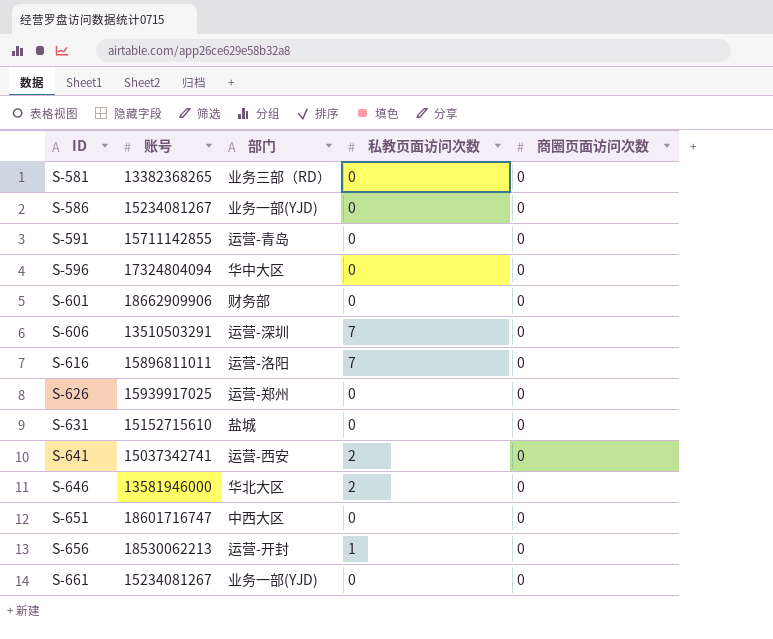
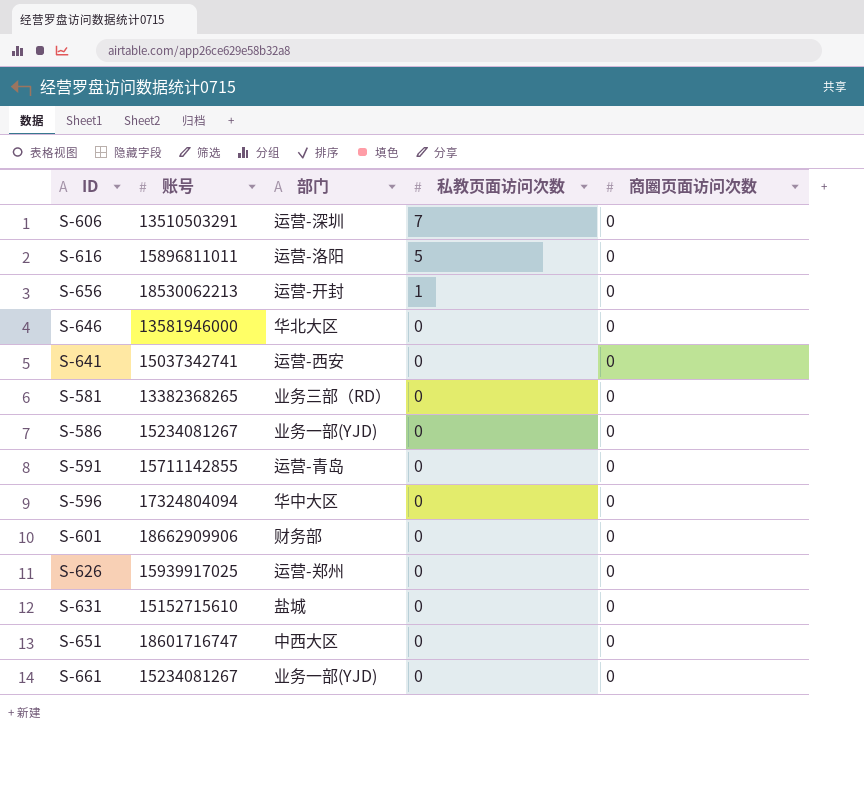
row order: ID ascending -> 私教页面访问次数 descending
S-616 | 私教页面访问次数: 7 -> 5
S-646 | 私教页面访问次数: 2 -> 0
S-641 | 私教页面访问次数: 2 -> 0

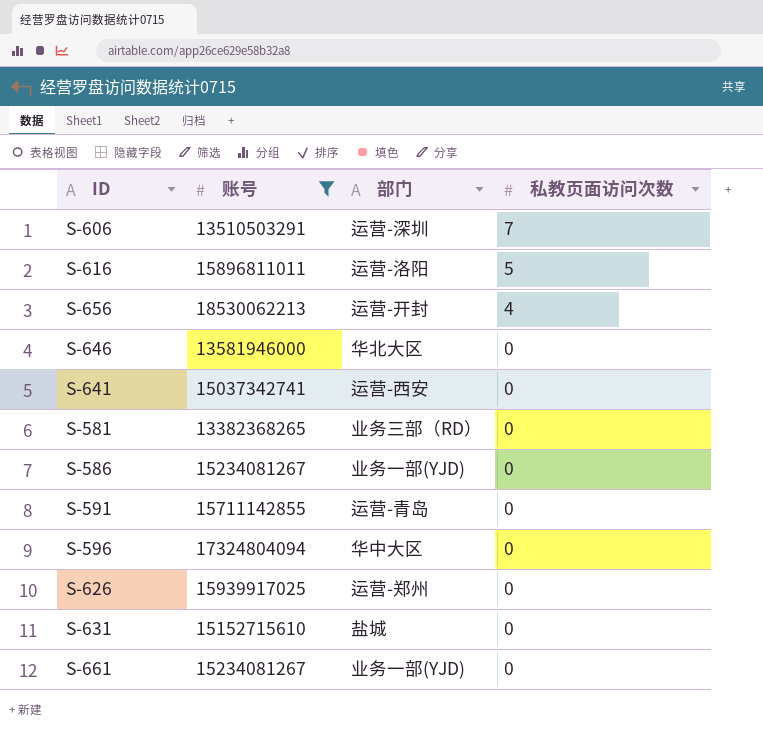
filter: none -> 账号 <= 18530062213
column 商圈页面访问次数 | position: 5 -> none
S-656 | 私教页面访问次数: 1 -> 4

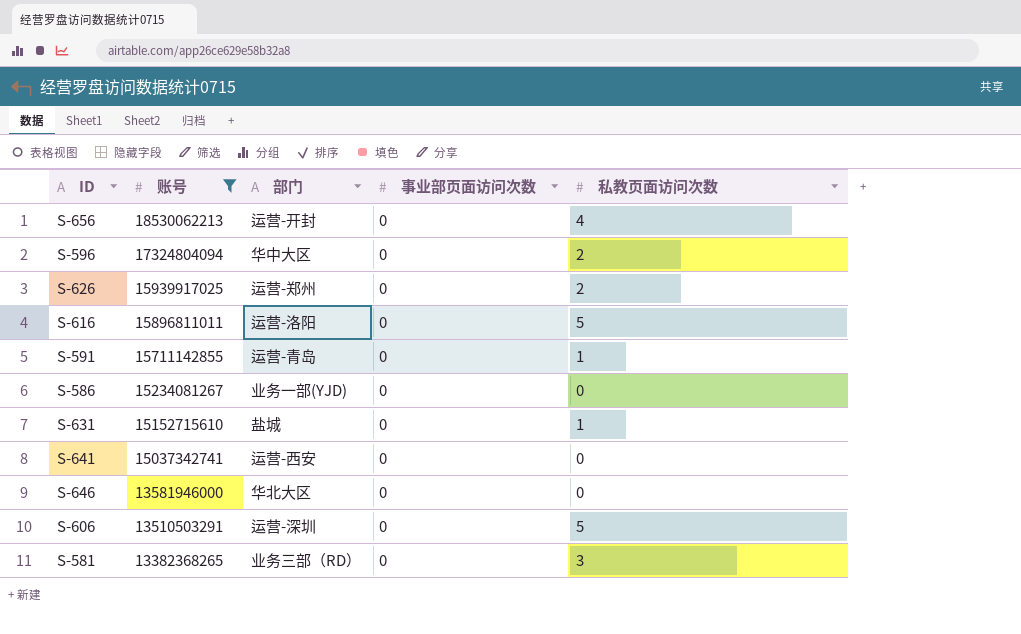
row order: 私教页面访问次数 descending -> 账号 descending
column 事业部页面访问次数 | position: none -> 4
row S-661: 15234081267 | 业务一部(YJD) | 0 -> none
S-596 | 私教页面访问次数: 0 -> 2
S-626 | 私教页面访问次数: 0 -> 2
S-591 | 私教页面访问次数: 0 -> 1
S-631 | 私教页面访问次数: 0 -> 1
S-606 | 私教页面访问次数: 7 -> 5
S-581 | 私教页面访问次数: 0 -> 3

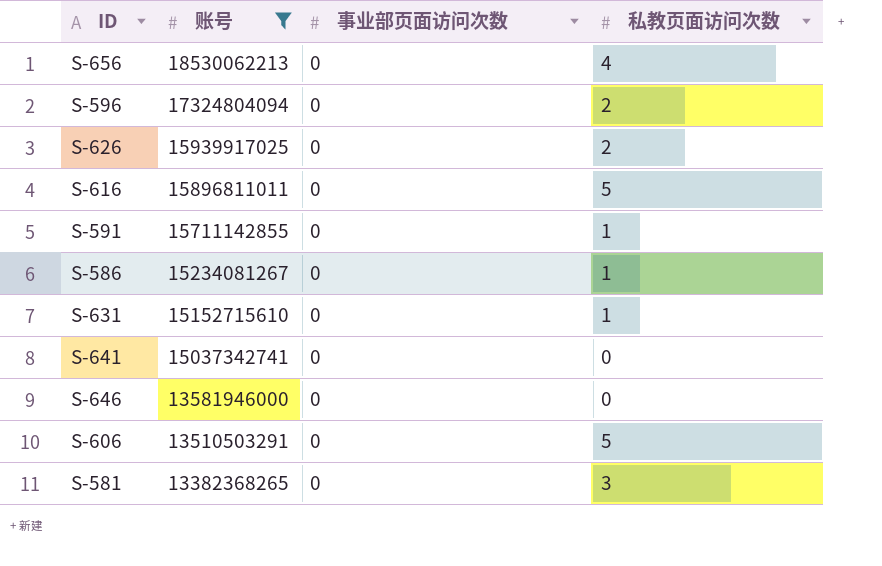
column 部门 | position: 3 -> none
S-586 | 私教页面访问次数: 0 -> 1

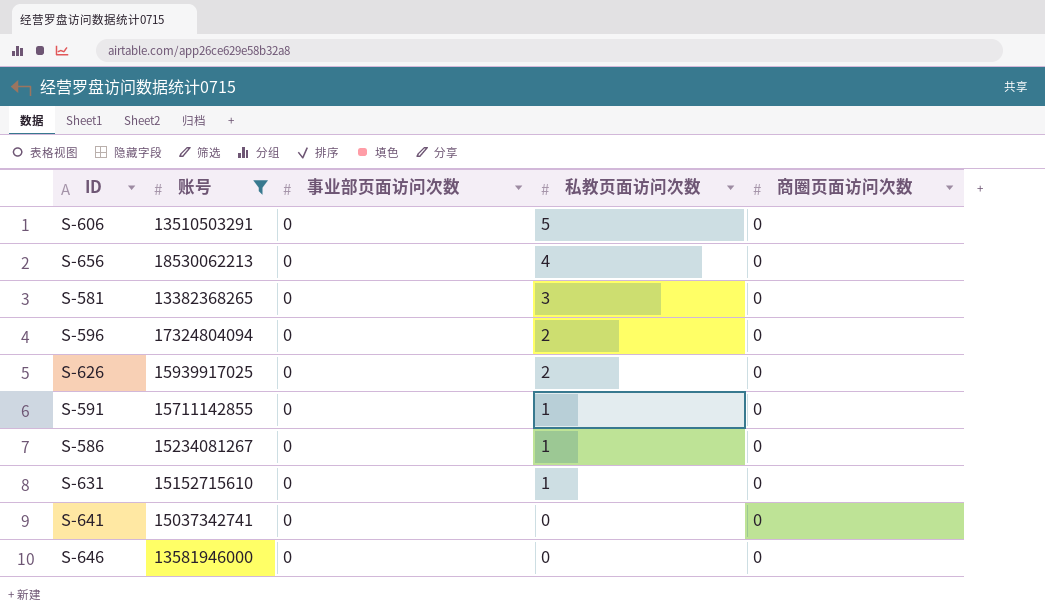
row order: 账号 descending -> 私教页面访问次数 descending
column 商圈页面访问次数 | position: none -> 5
row S-616: 15896811011 | 0 | 5 -> none

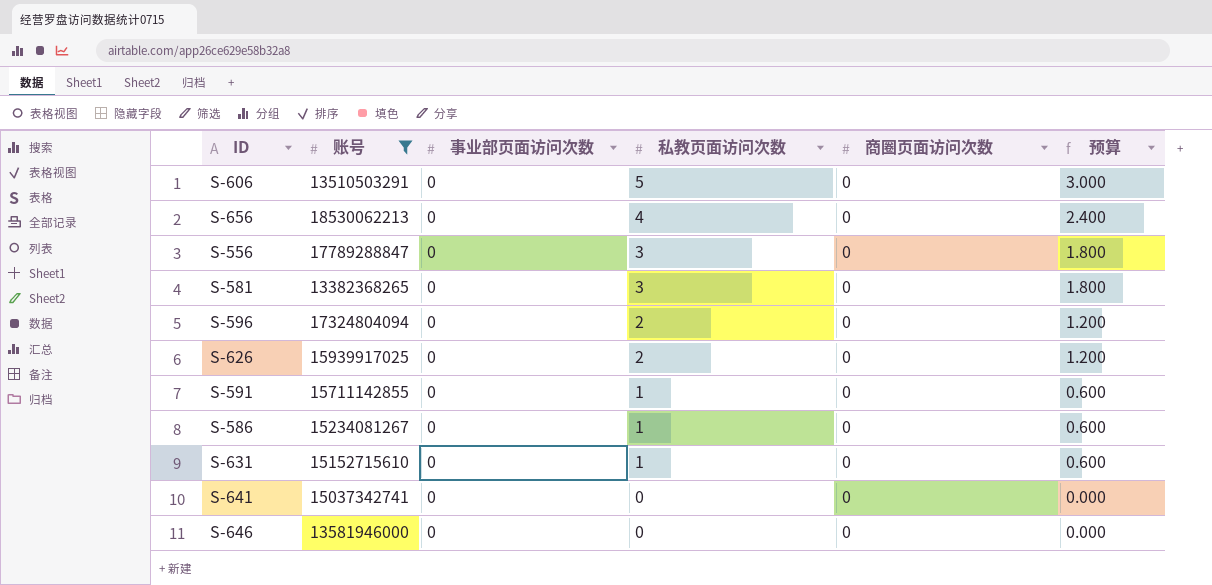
column 预算 | formula: none -> [私教页面访问次数] * 0.6
row S-556: none -> 17789288847 | 0 | 3 | 0 | 1.800

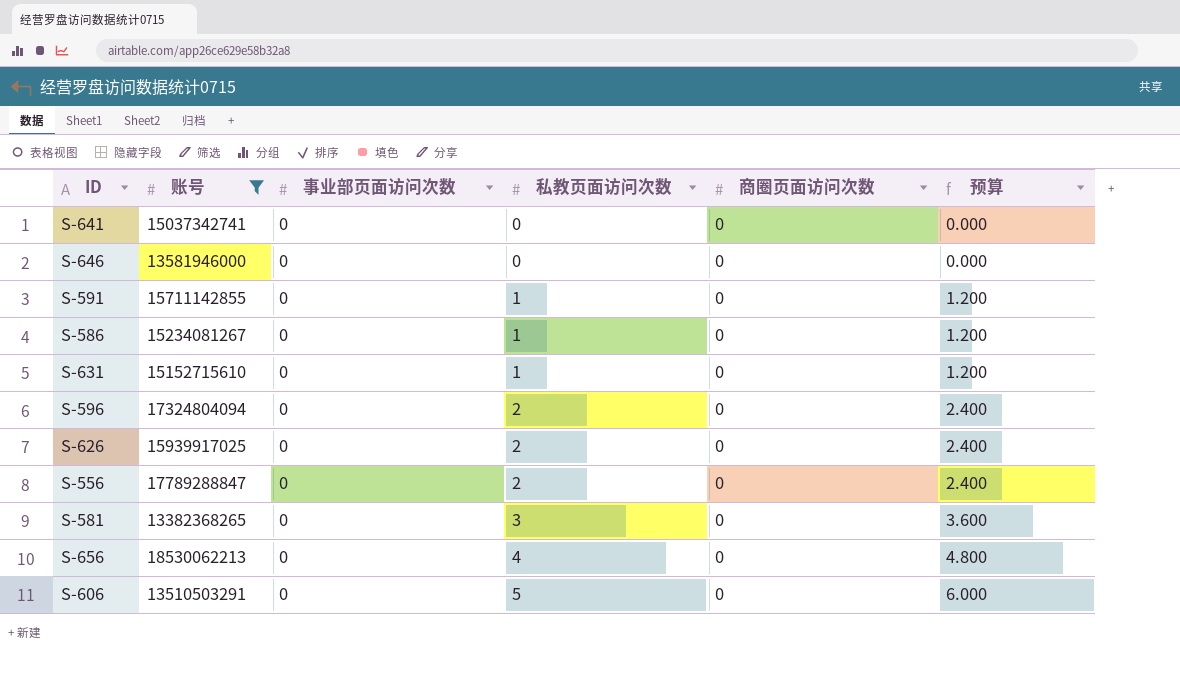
row order: 私教页面访问次数 descending -> 私教页面访问次数 ascending
column 预算 | formula: [私教页面访问次数] * 0.6 -> [私教页面访问次数] * 1.2
S-556 | 私教页面访问次数: 3 -> 2

